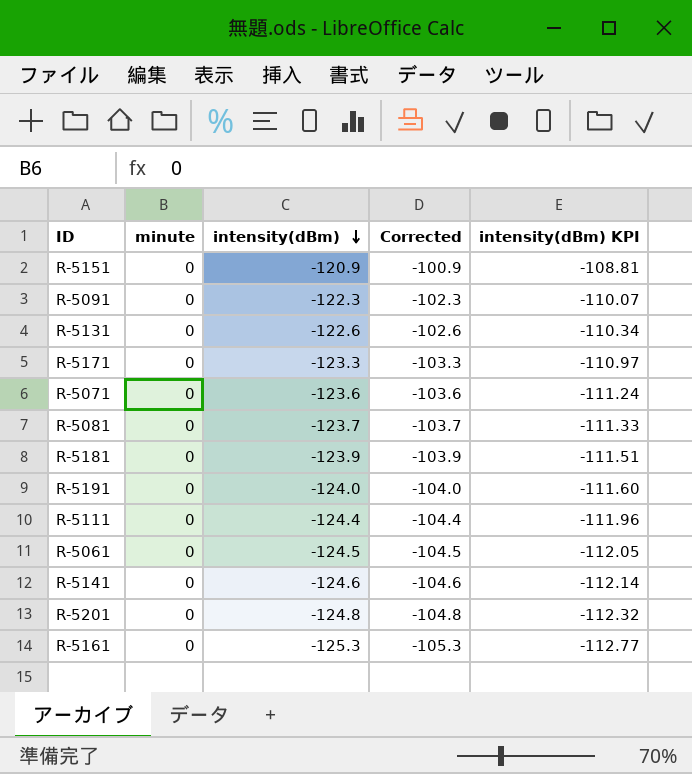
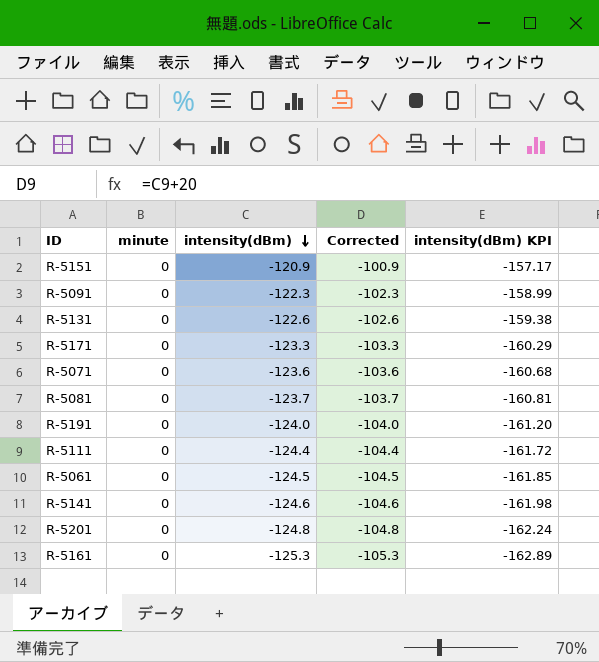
column intensity(dBm) KPI | formula: [intensity(dBm)] * 0.9 -> [intensity(dBm)] * 1.3
row R-5181: 0 | -123.9 | -103.9 | -111.51 -> none

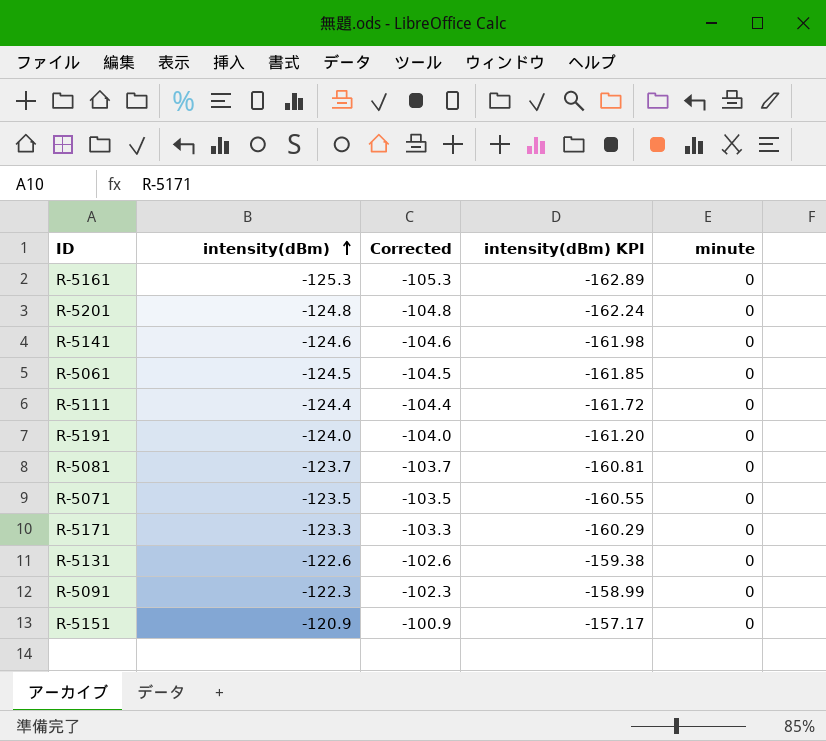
row order: intensity(dBm) descending -> intensity(dBm) ascending
column minute | position: 2 -> 5
R-5071 | intensity(dBm): -123.6 -> -123.5
R-5071 | Corrected: -103.6 -> -103.5
R-5071 | intensity(dBm) KPI: -160.68 -> -160.55

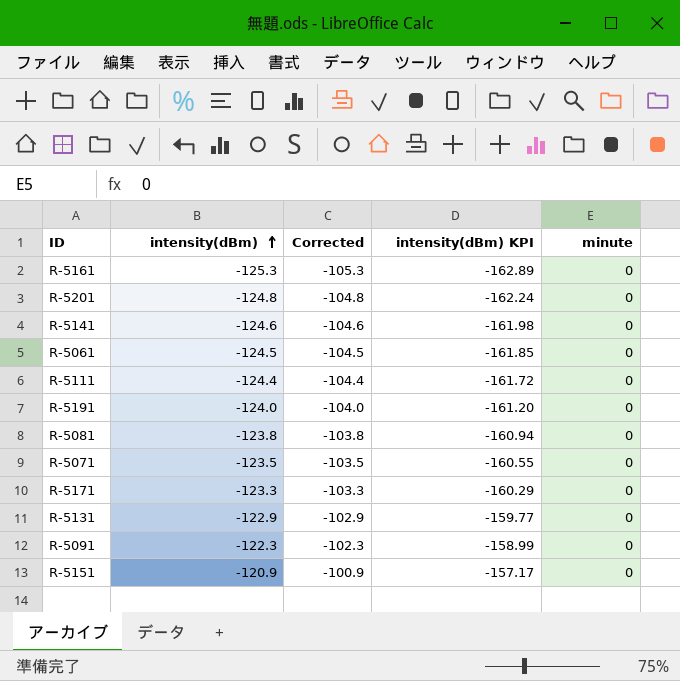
R-5081 | intensity(dBm): -123.7 -> -123.8
R-5081 | Corrected: -103.7 -> -103.8
R-5081 | intensity(dBm) KPI: -160.81 -> -160.94
R-5131 | intensity(dBm): -122.6 -> -122.9
R-5131 | Corrected: -102.6 -> -102.9
R-5131 | intensity(dBm) KPI: -159.38 -> -159.77

